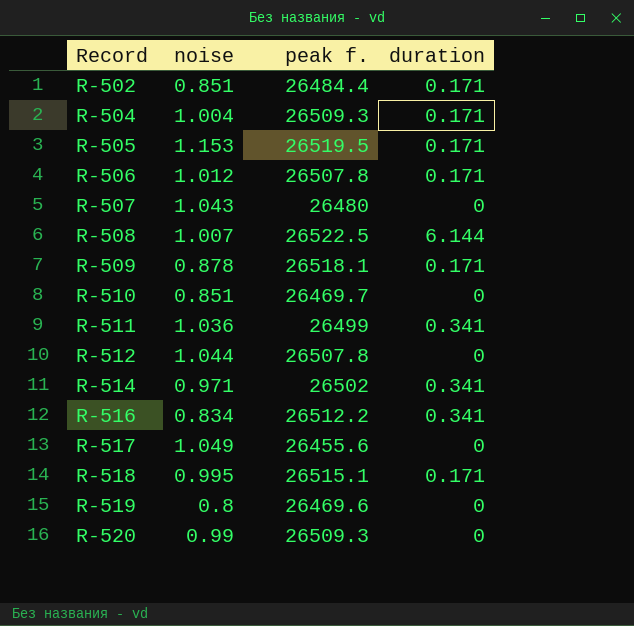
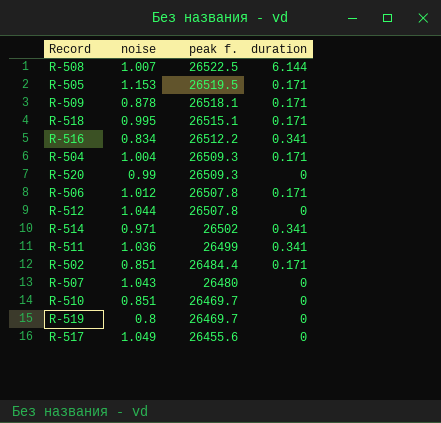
row order: Record ascending -> peak f. descending
R-519 | peak f.: 26469.6 -> 26469.7

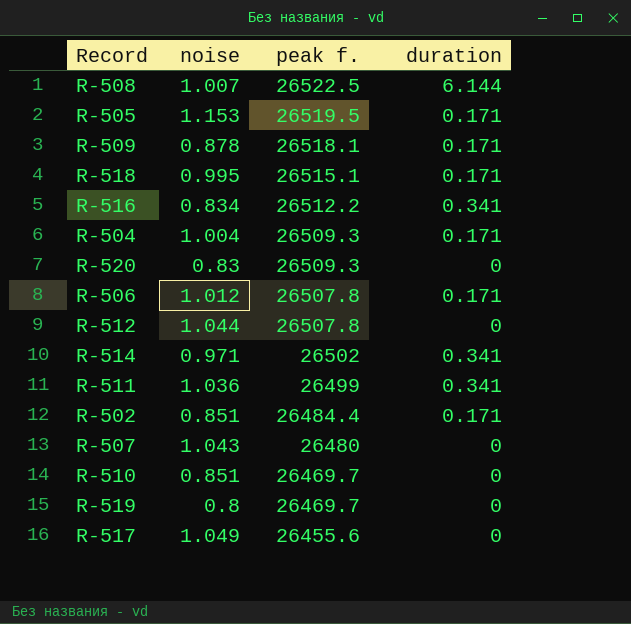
R-520 | noise: 0.99 -> 0.83

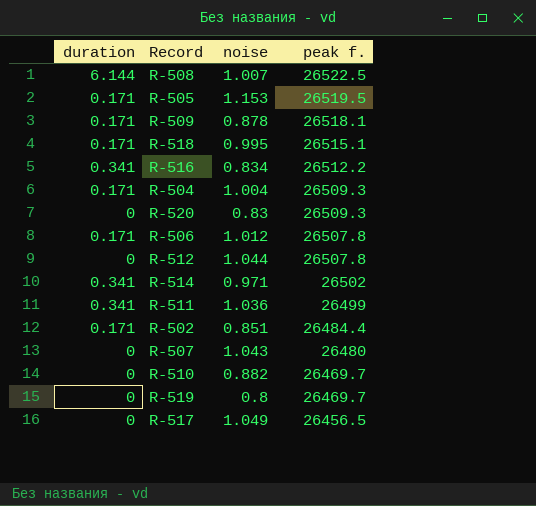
column duration | position: 4 -> 1
R-510 | noise: 0.851 -> 0.882
R-517 | peak f.: 26455.6 -> 26456.5

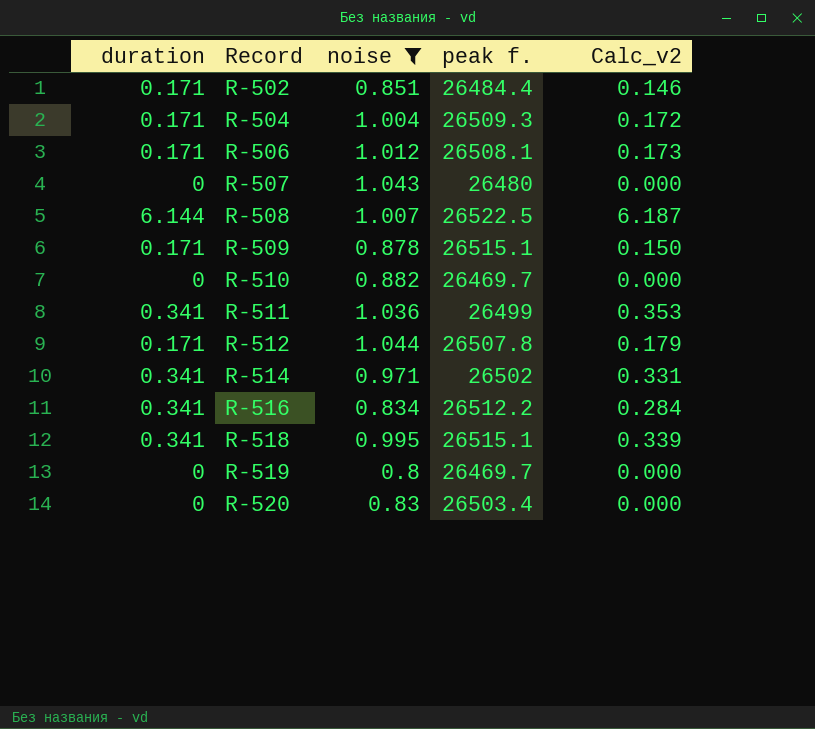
filter: none -> noise <= 1.044
row order: peak f. descending -> Record ascending
column Calc_v2 | formula: none -> [duration] * [noise]
R-506 | peak f.: 26507.8 -> 26508.1
R-509 | peak f.: 26518.1 -> 26515.1
R-512 | duration: 0 -> 0.171
R-518 | duration: 0.171 -> 0.341
R-520 | peak f.: 26509.3 -> 26503.4

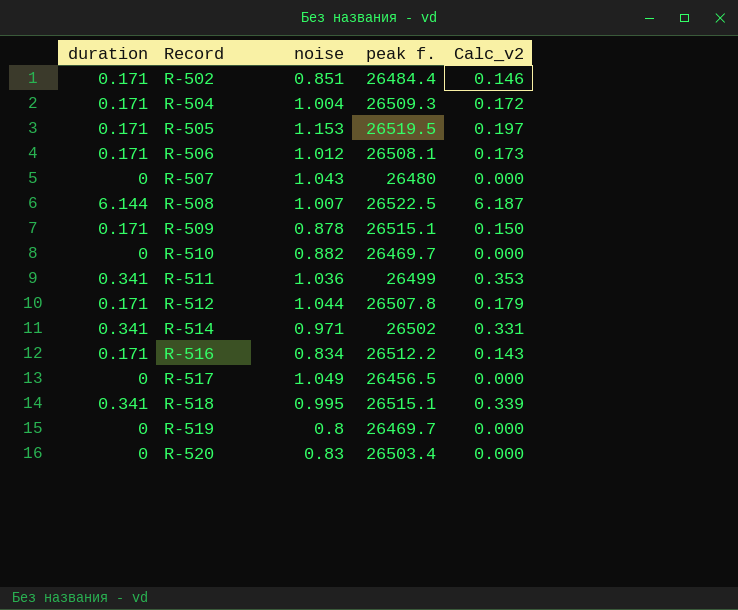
filter: noise <= 1.044 -> none
R-516 | duration: 0.341 -> 0.171
R-516 | Calc_v2: 0.284 -> 0.143

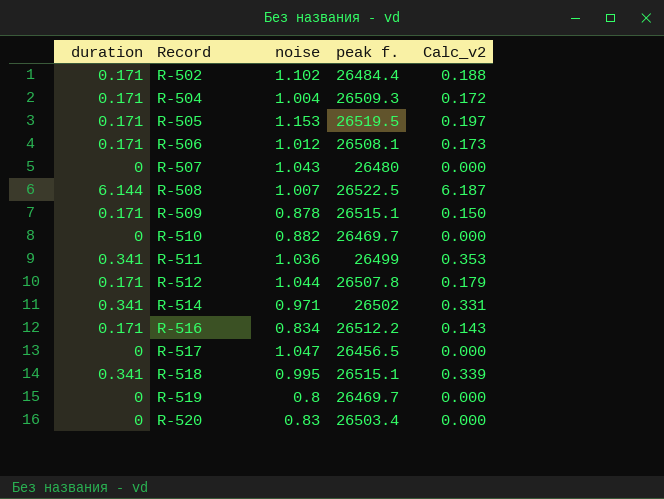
R-502 | noise: 0.851 -> 1.102
R-502 | Calc_v2: 0.146 -> 0.188
R-517 | noise: 1.049 -> 1.047

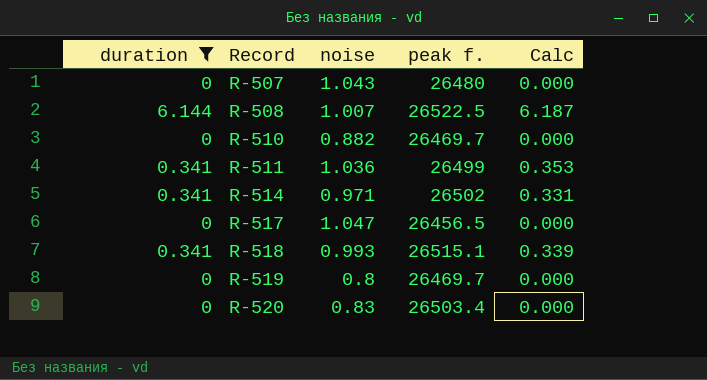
filter: none -> duration != 0.171
column name: Calc_v2 -> Calc
R-518 | noise: 0.995 -> 0.993

